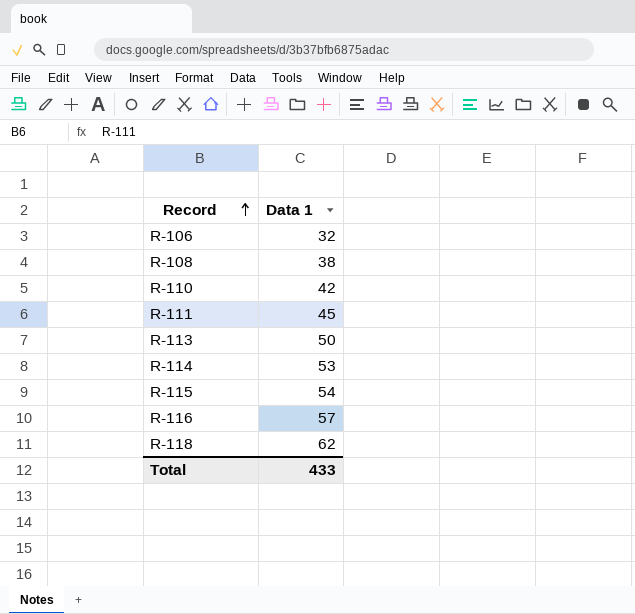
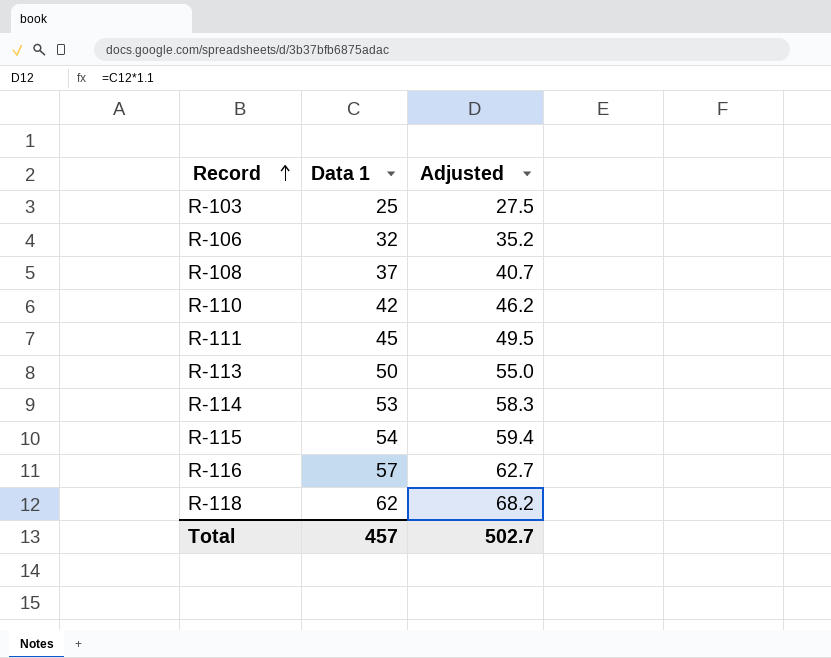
column Adjusted | formula: none -> [Data 1] * 1.1
row R-103: none -> 25 | 27.5
R-108 | Data 1: 38 -> 37
Total | Data 1: 433 -> 457

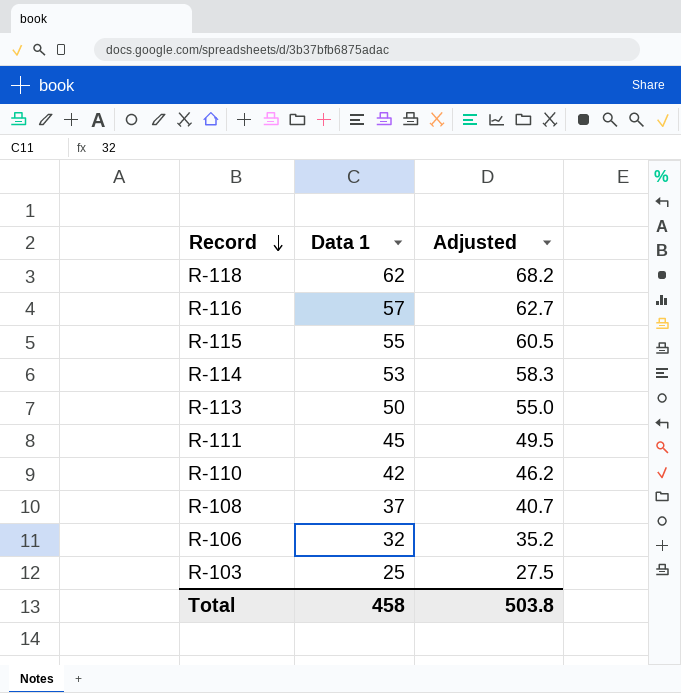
row order: Record ascending -> Record descending
R-115 | Data 1: 54 -> 55
R-115 | Adjusted: 59.4 -> 60.5
Total | Data 1: 457 -> 458
Total | Adjusted: 502.7 -> 503.8

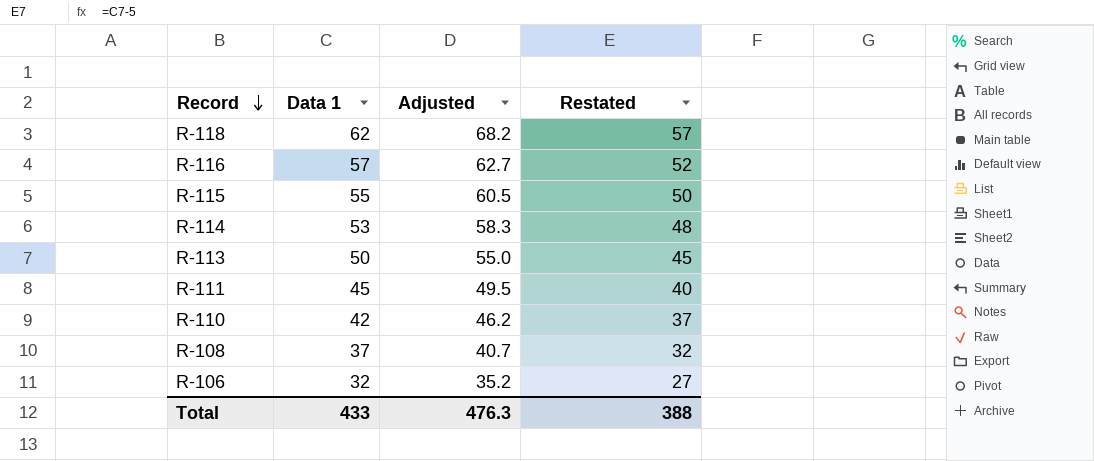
column Restated | formula: none -> [Data 1] - 5
row R-103: 25 | 27.5 -> none
Total | Data 1: 458 -> 433
Total | Adjusted: 503.8 -> 476.3

